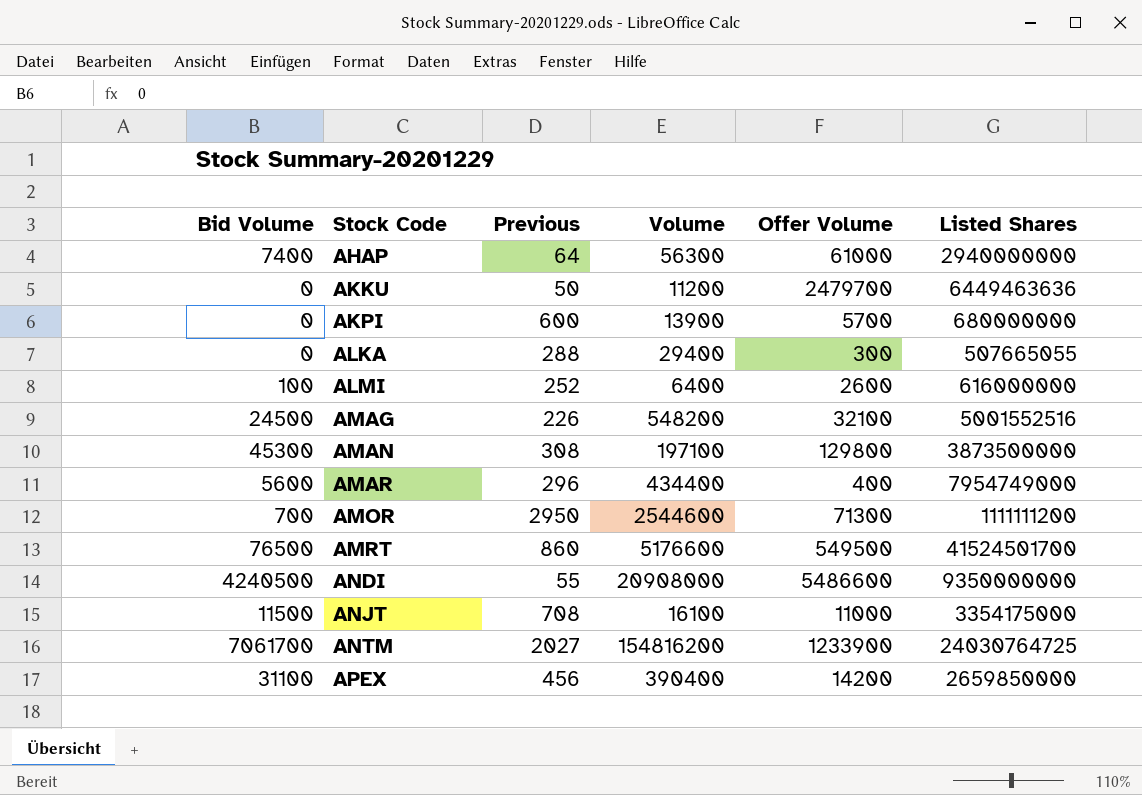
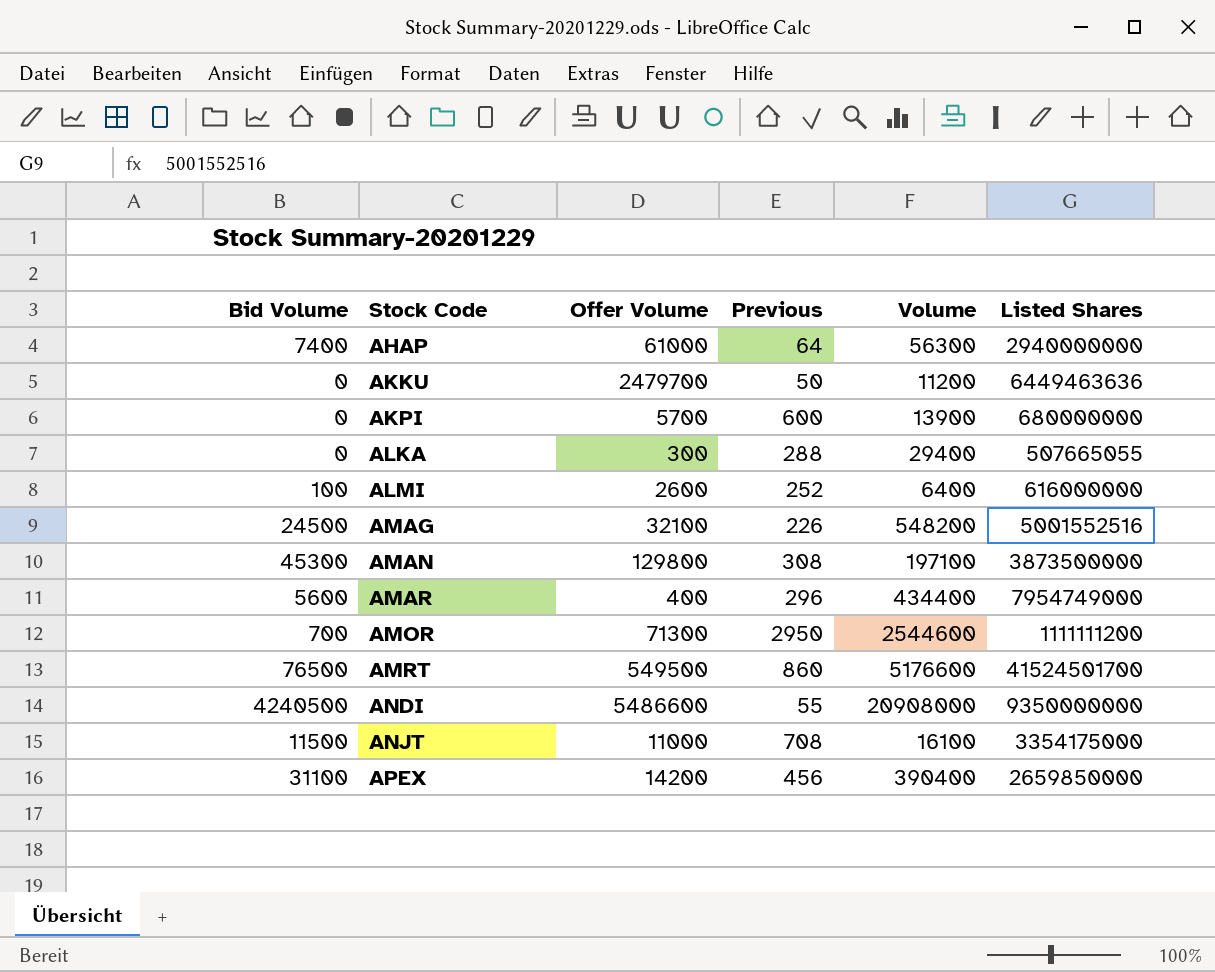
column Offer Volume | position: 5 -> 3
row ANTM: 7061700 | 2027 | 154816200 | 1233900 | 24030764725 -> none

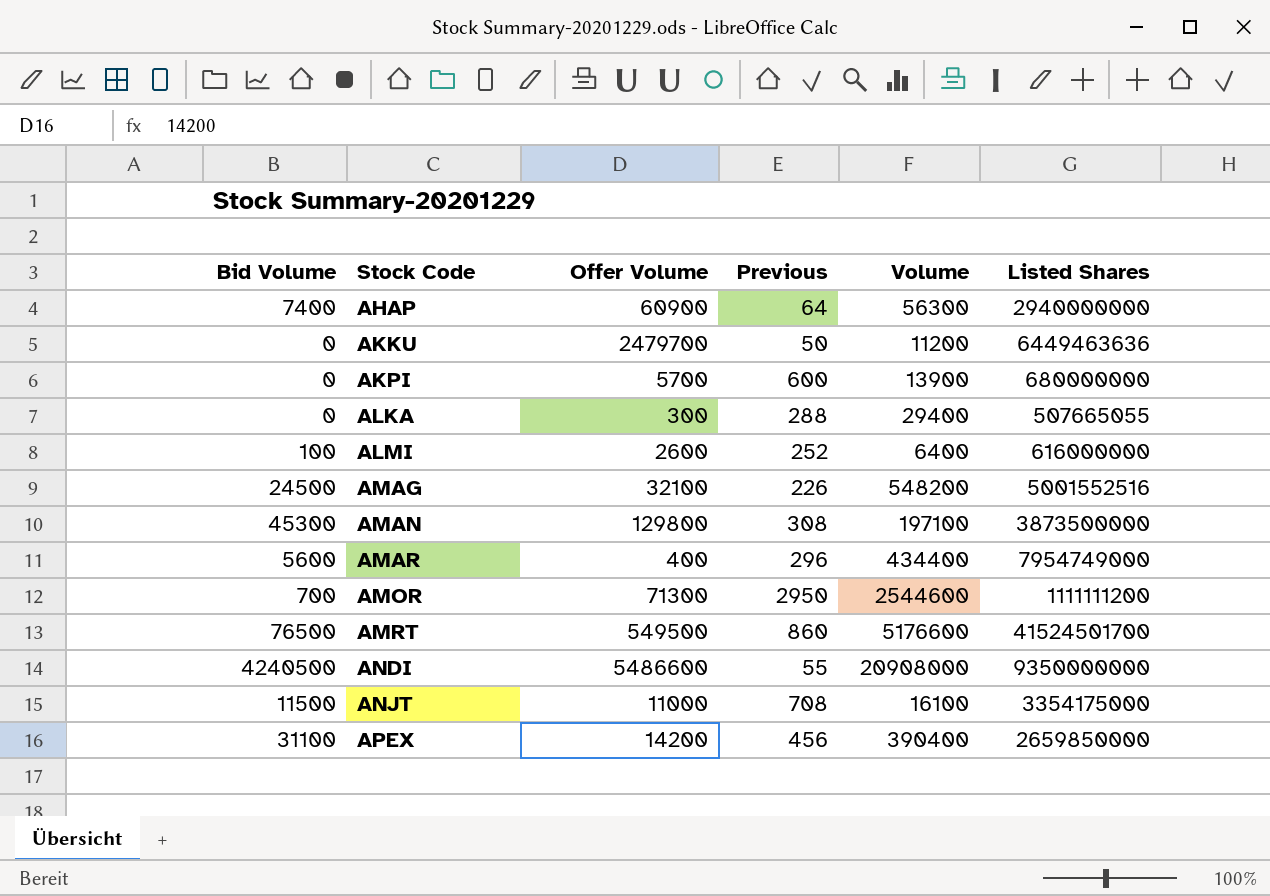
AHAP | Offer Volume: 61000 -> 60900

